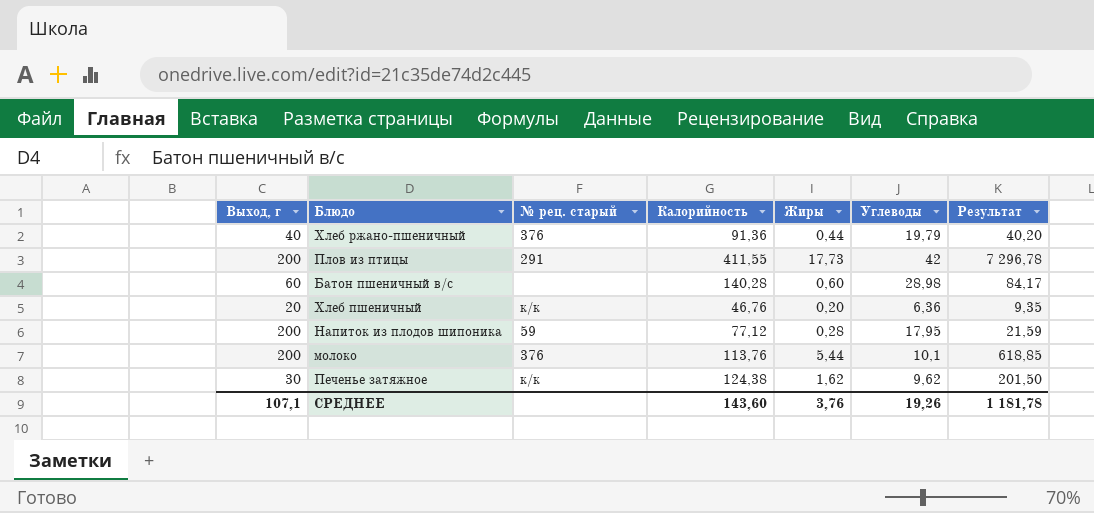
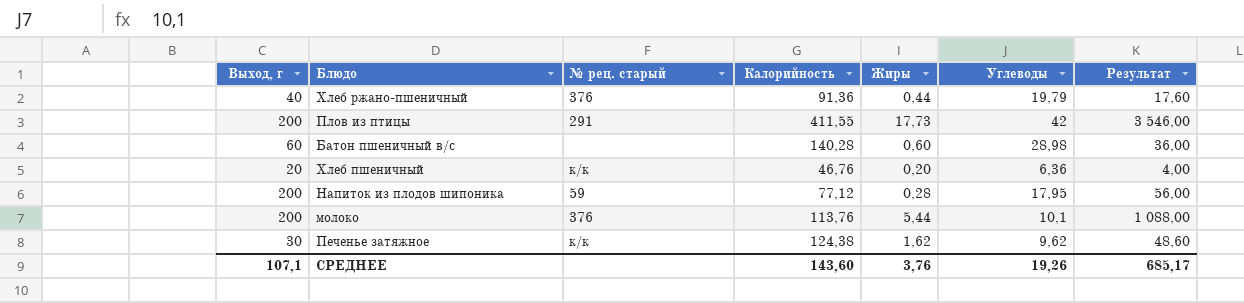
column Результат | formula: [Калорийность] * [Жиры] -> [Выход, г] * [Жиры]
СРЕДНЕЕ | Результат: 1 181,78 -> 685,17

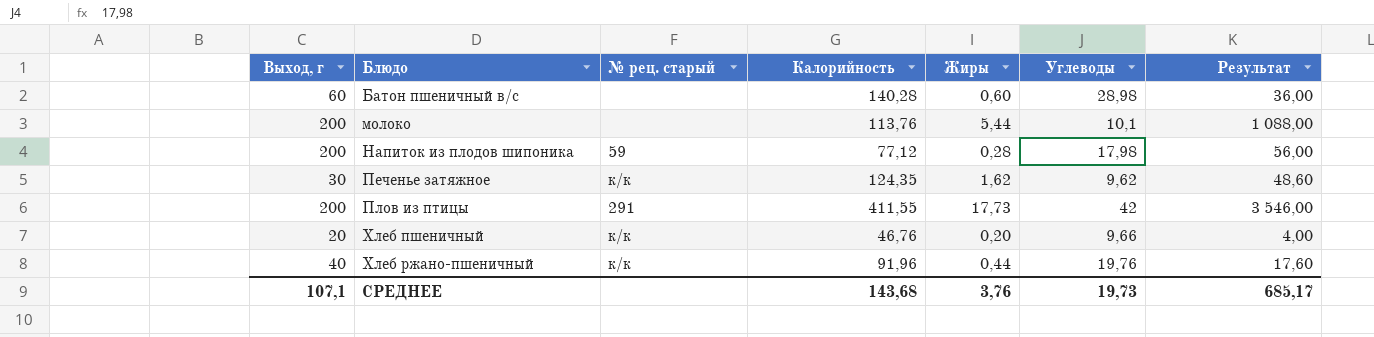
row order: none -> Блюдо ascending
молоко | № рец. старый: 376 -> none
Напиток из плодов шипоника | Углеводы: 17,95 -> 17,98
Печенье затяжное | Калорийность: 124,38 -> 124,35
Хлеб пшеничный | Углеводы: 6,36 -> 9,66
Хлеб ржано-пшеничный | № рец. старый: 376 -> к/к
Хлеб ржано-пшеничный | Калорийность: 91,36 -> 91,96
Хлеб ржано-пшеничный | Углеводы: 19,79 -> 19,76
СРЕДНЕЕ | Калорийность: 143,60 -> 143,68
СРЕДНЕЕ | Углеводы: 19,26 -> 19,73

